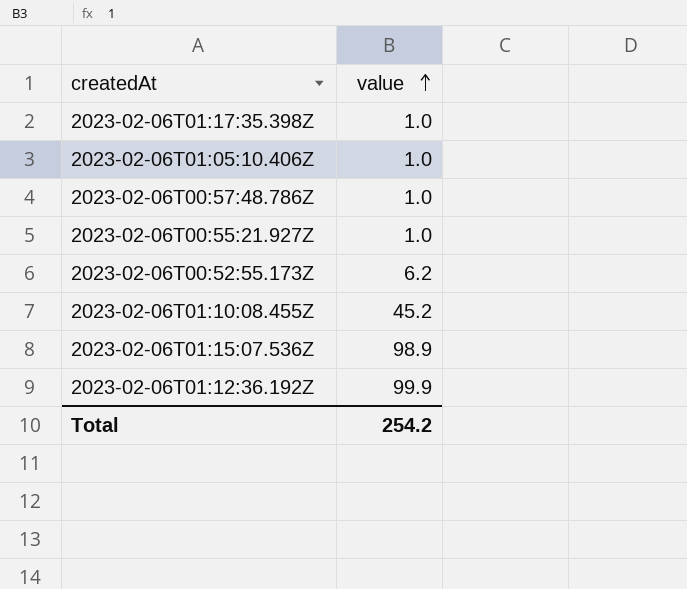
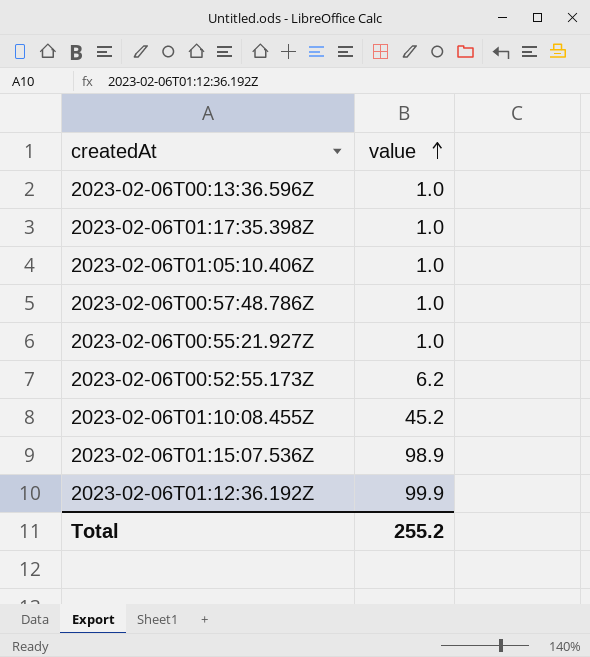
row 2023-02-06T00:13:36.596Z: none -> 1.0
Total | value: 254.2 -> 255.2

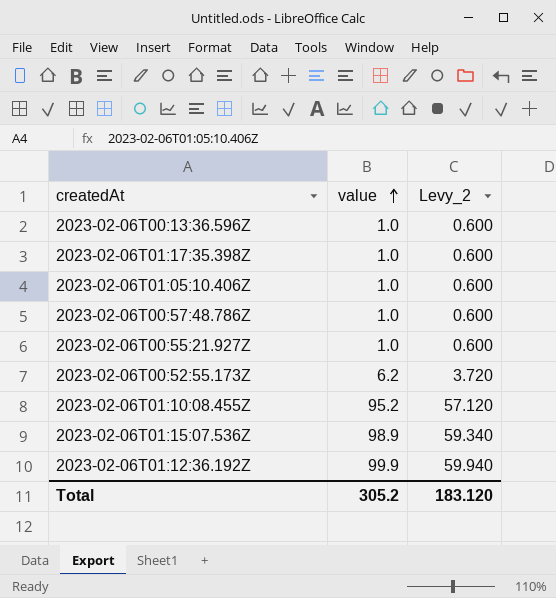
column Levy_2 | formula: none -> [value] * 0.6
2023-02-06T01:10:08.455Z | value: 45.2 -> 95.2
Total | value: 255.2 -> 305.2

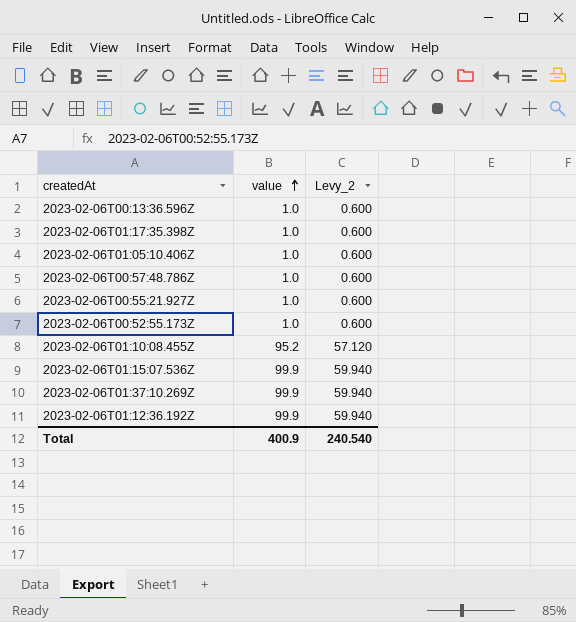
2023-02-06T00:52:55.173Z | value: 6.2 -> 1.0
2023-02-06T00:52:55.173Z | Levy_2: 3.720 -> 0.600
2023-02-06T01:15:07.536Z | value: 98.9 -> 99.9
2023-02-06T01:15:07.536Z | Levy_2: 59.340 -> 59.940
row 2023-02-06T01:37:10.269Z: none -> 99.9 | 59.940
Total | value: 305.2 -> 400.9
Total | Levy_2: 183.120 -> 240.540

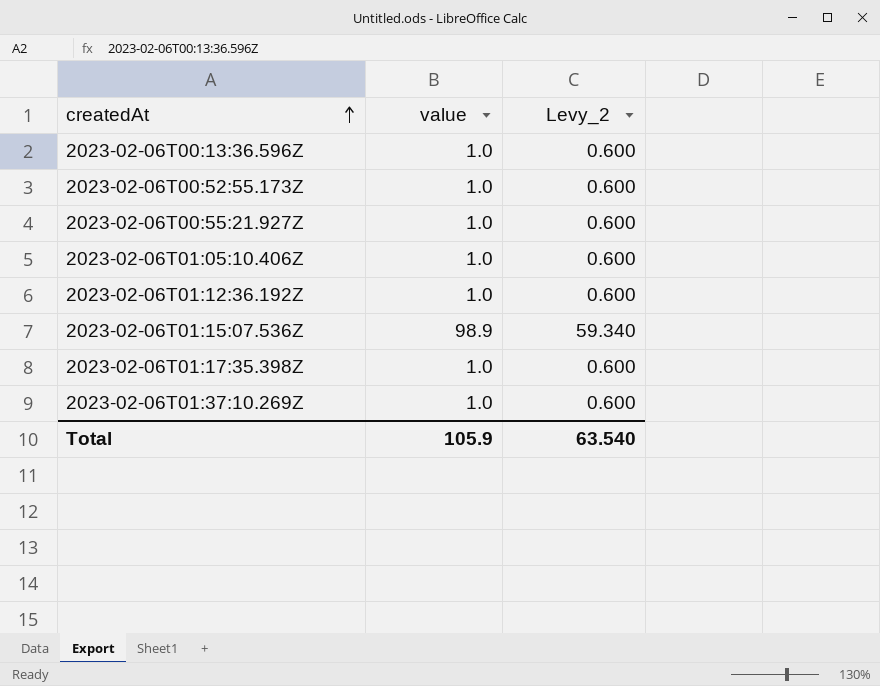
row order: value ascending -> createdAt ascending
row 2023-02-06T00:57:48.786Z: 1.0 | 0.600 -> none
row 2023-02-06T01:10:08.455Z: 95.2 | 57.120 -> none
2023-02-06T01:12:36.192Z | value: 99.9 -> 1.0
2023-02-06T01:12:36.192Z | Levy_2: 59.940 -> 0.600
2023-02-06T01:15:07.536Z | value: 99.9 -> 98.9
2023-02-06T01:15:07.536Z | Levy_2: 59.940 -> 59.340
2023-02-06T01:37:10.269Z | value: 99.9 -> 1.0
2023-02-06T01:37:10.269Z | Levy_2: 59.940 -> 0.600
Total | value: 400.9 -> 105.9
Total | Levy_2: 240.540 -> 63.540

